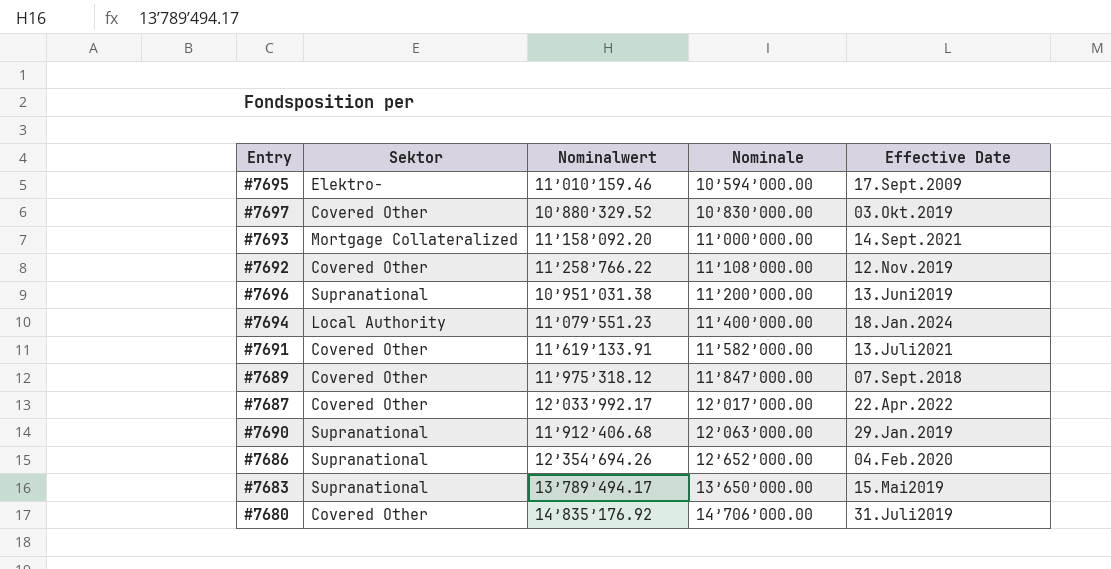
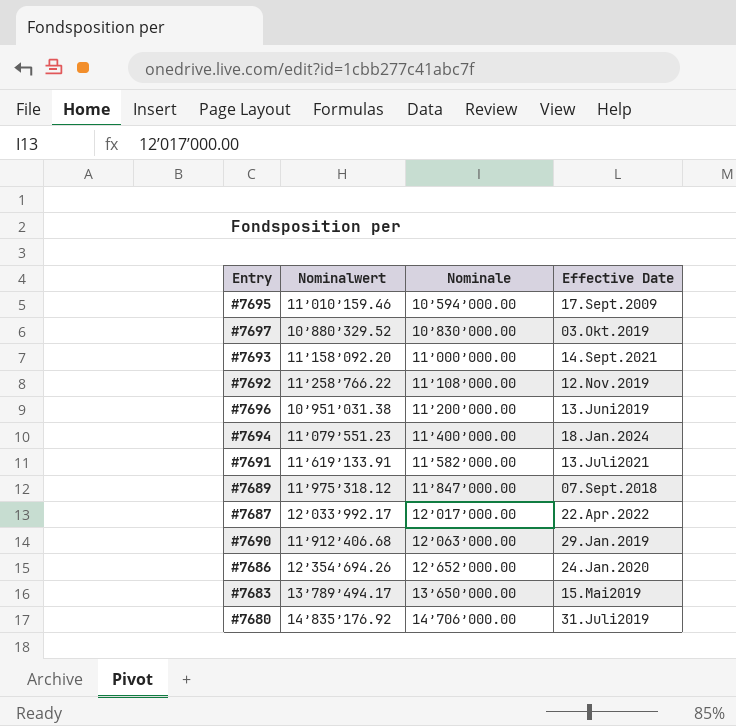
column Sektor | position: 2 -> none
#7686 | Effective Date: 04.Feb.2020 -> 24.Jan.2020

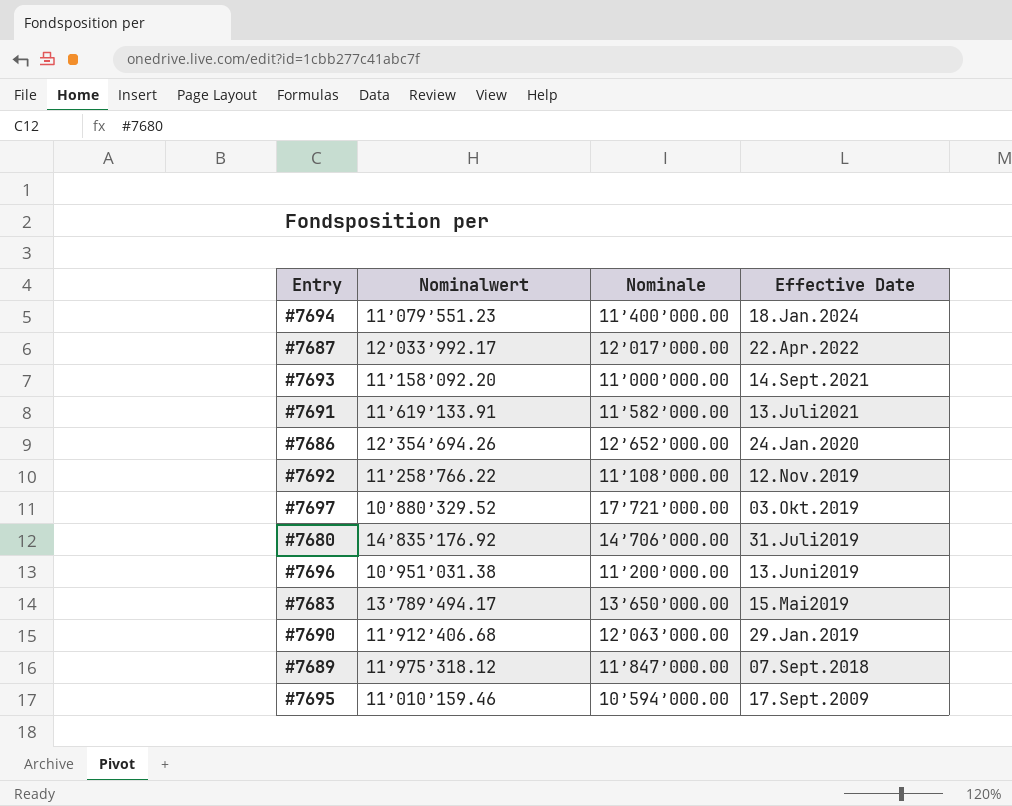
row order: Nominale ascending -> Effective Date descending
#7697 | Nominale: 10’830’000.00 -> 17’721’000.00

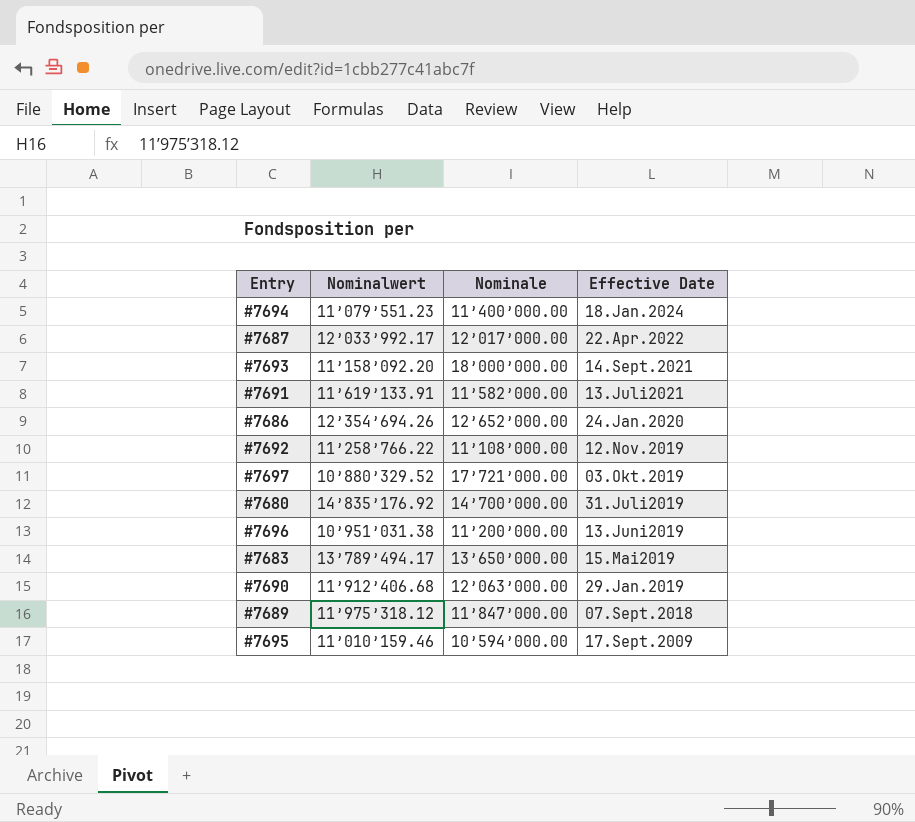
#7693 | Nominale: 11’000’000.00 -> 18’000’000.00
#7680 | Nominale: 14’706’000.00 -> 14’700’000.00

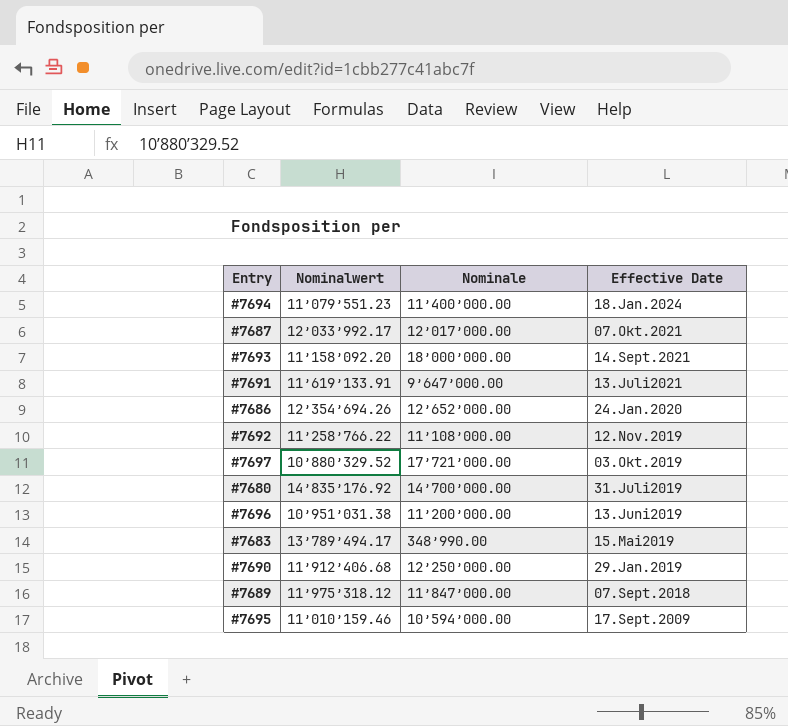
#7687 | Effective Date: 22.Apr.2022 -> 07.Okt.2021
#7691 | Nominale: 11’582’000.00 -> 9’647’000.00
#7683 | Nominale: 13’650’000.00 -> 348’990.00
#7690 | Nominale: 12’063’000.00 -> 12’250’000.00

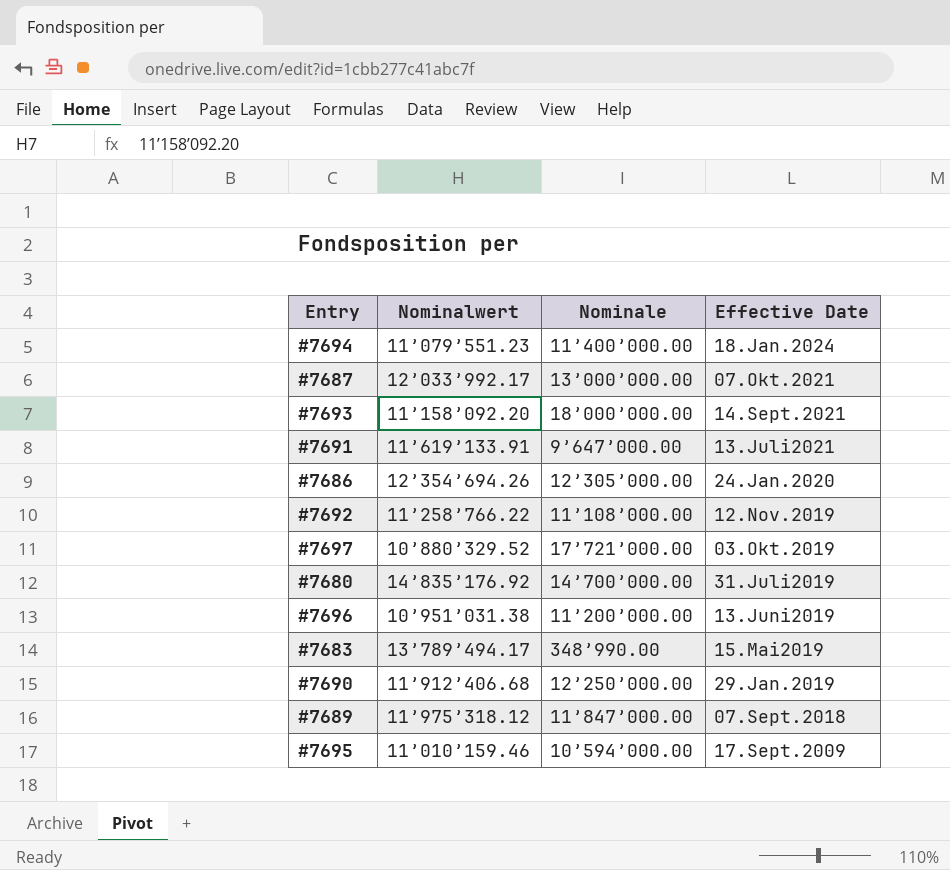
#7687 | Nominale: 12’017’000.00 -> 13’000’000.00
#7686 | Nominale: 12’652’000.00 -> 12’305’000.00

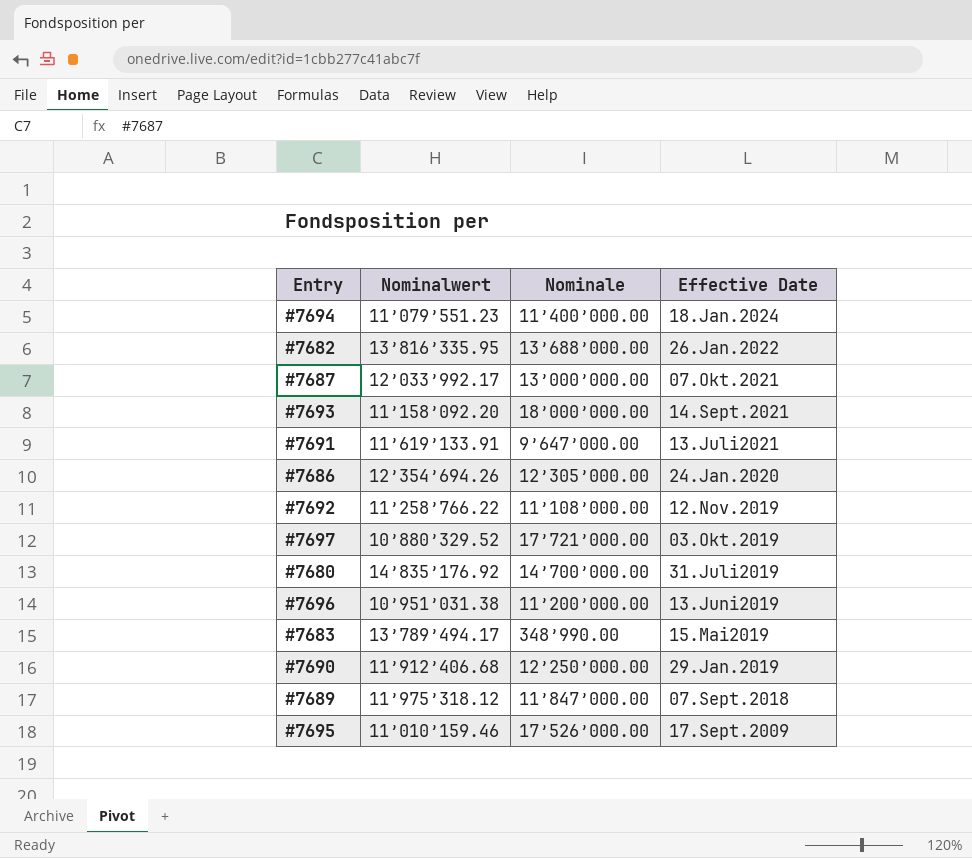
row #7682: none -> 13’816’335.95 | 13’688’000.00 | 26.Jan.2022
#7695 | Nominale: 10’594’000.00 -> 17’526’000.00

